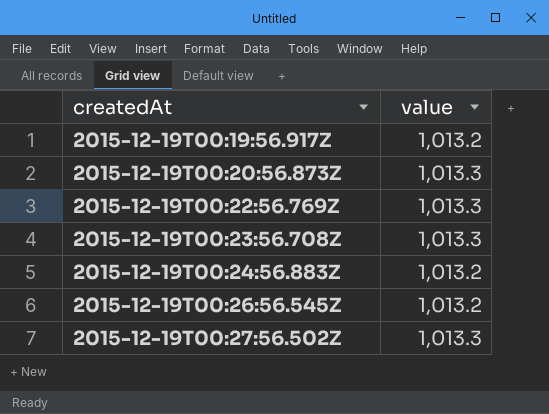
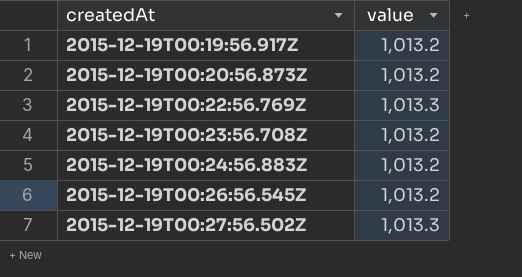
2015-12-19T00:20:56.873Z | value: 1,013.3 -> 1,013.2
2015-12-19T00:23:56.708Z | value: 1,013.3 -> 1,013.2

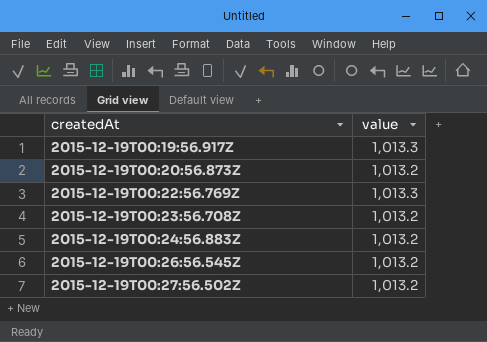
2015-12-19T00:19:56.917Z | value: 1,013.2 -> 1,013.3
2015-12-19T00:27:56.502Z | value: 1,013.3 -> 1,013.2

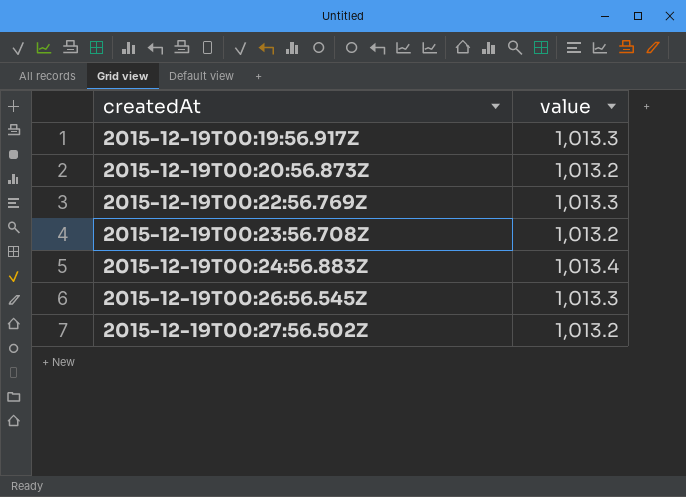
2015-12-19T00:24:56.883Z | value: 1,013.2 -> 1,013.4
2015-12-19T00:26:56.545Z | value: 1,013.2 -> 1,013.3

